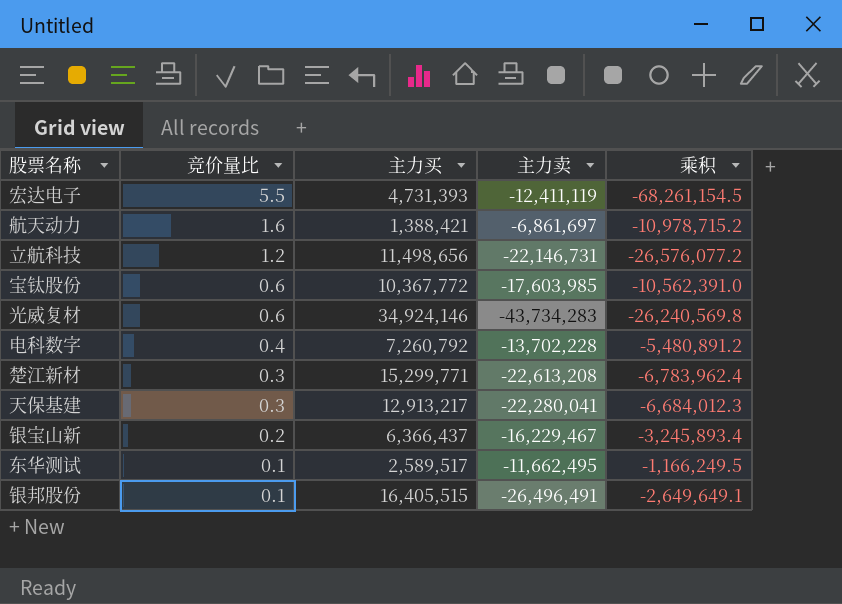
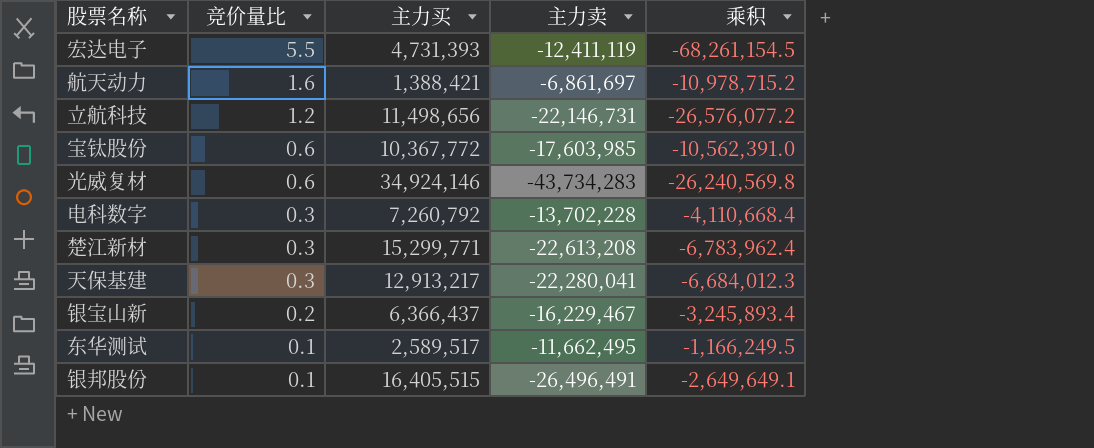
电科数字 | 竞价量比: 0.4 -> 0.3
电科数字 | 乘积: -5,480,891.2 -> -4,110,668.4

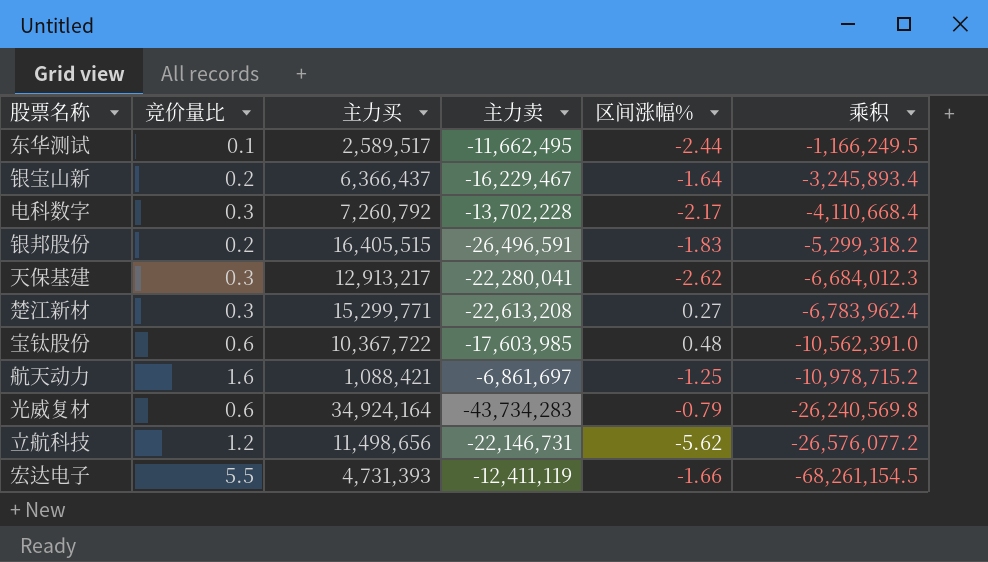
row order: 竞价量比 descending -> 乘积 descending
column 区间涨幅% | position: none -> 5
银邦股份 | 竞价量比: 0.1 -> 0.2
银邦股份 | 主力卖: -26,496,491 -> -26,496,591
银邦股份 | 乘积: -2,649,649.1 -> -5,299,318.2
宝钛股份 | 主力买: 10,367,772 -> 10,367,722
航天动力 | 主力买: 1,388,421 -> 1,088,421
光威复材 | 主力买: 34,924,146 -> 34,924,164

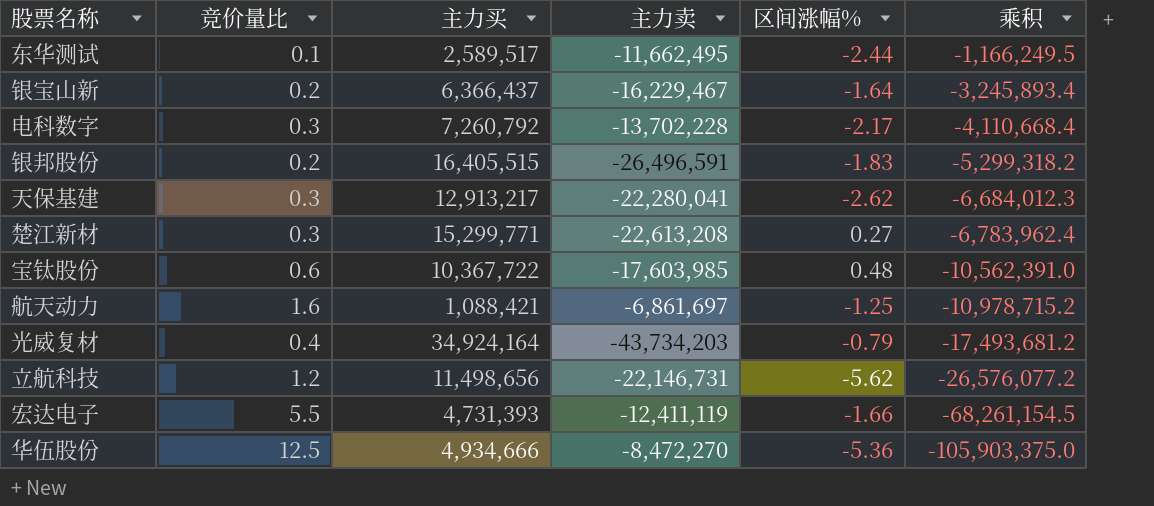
光威复材 | 竞价量比: 0.6 -> 0.4
光威复材 | 主力卖: -43,734,283 -> -43,734,203
光威复材 | 乘积: -26,240,569.8 -> -17,493,681.2
row 华伍股份: none -> 12.5 | 4,934,666 | -8,472,270 | -5.36 | -105,903,375.0

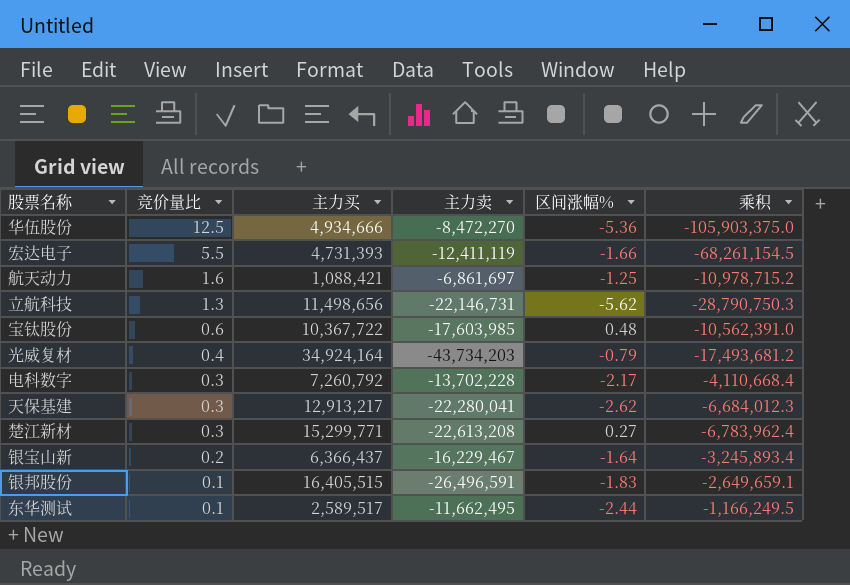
row order: 乘积 descending -> 竞价量比 descending
立航科技 | 竞价量比: 1.2 -> 1.3
立航科技 | 乘积: -26,576,077.2 -> -28,790,750.3
银邦股份 | 竞价量比: 0.2 -> 0.1
银邦股份 | 乘积: -5,299,318.2 -> -2,649,659.1

